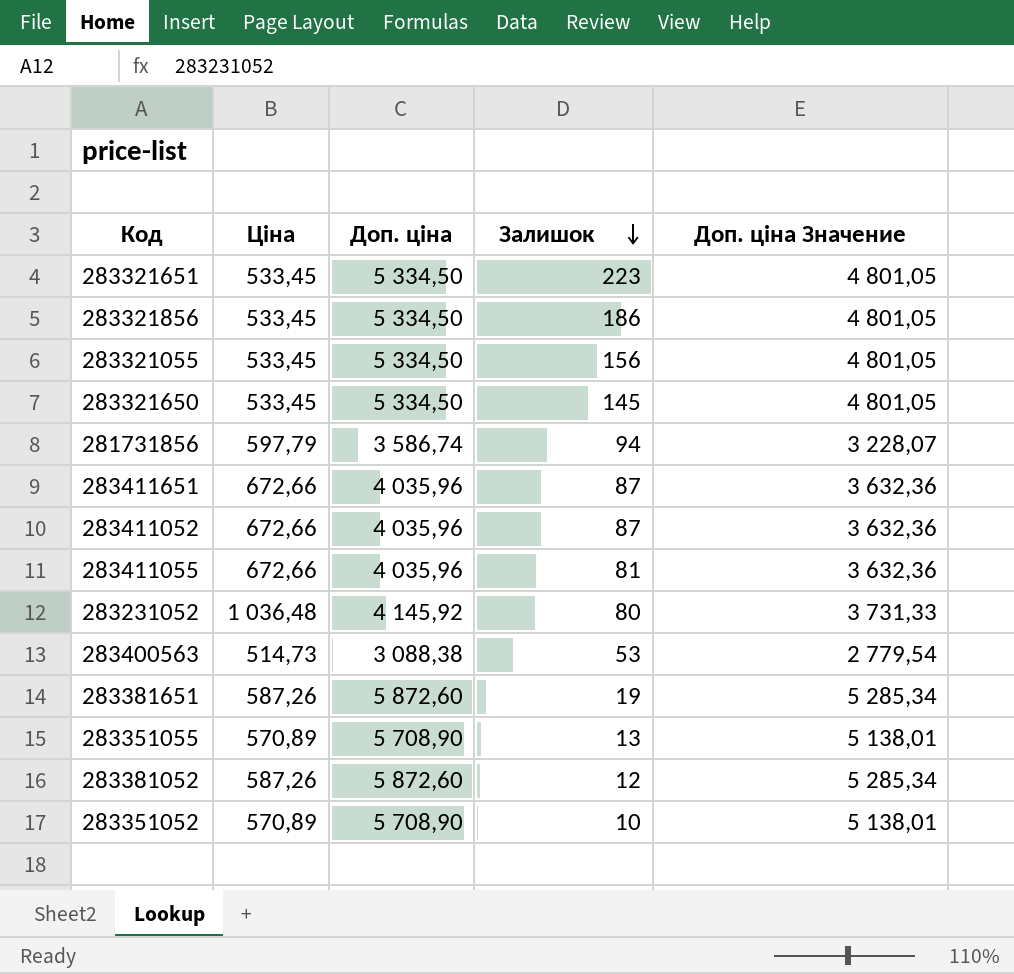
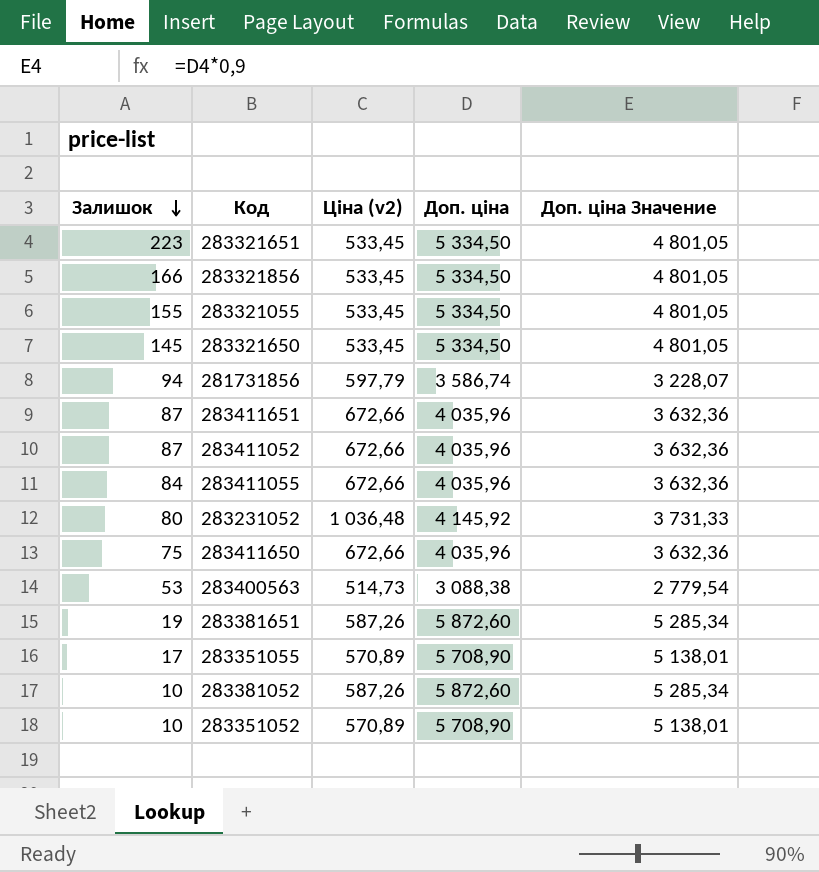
column Залишок | position: 4 -> 1
column name: Ціна -> Ціна (v2)
283321856 | Залишок: 186 -> 166
283321055 | Залишок: 156 -> 155
283411055 | Залишок: 81 -> 84
row 283411650: none -> 75 | 672,66 | 4 035,96 | 3 632,36
283351055 | Залишок: 13 -> 17
283381052 | Залишок: 12 -> 10

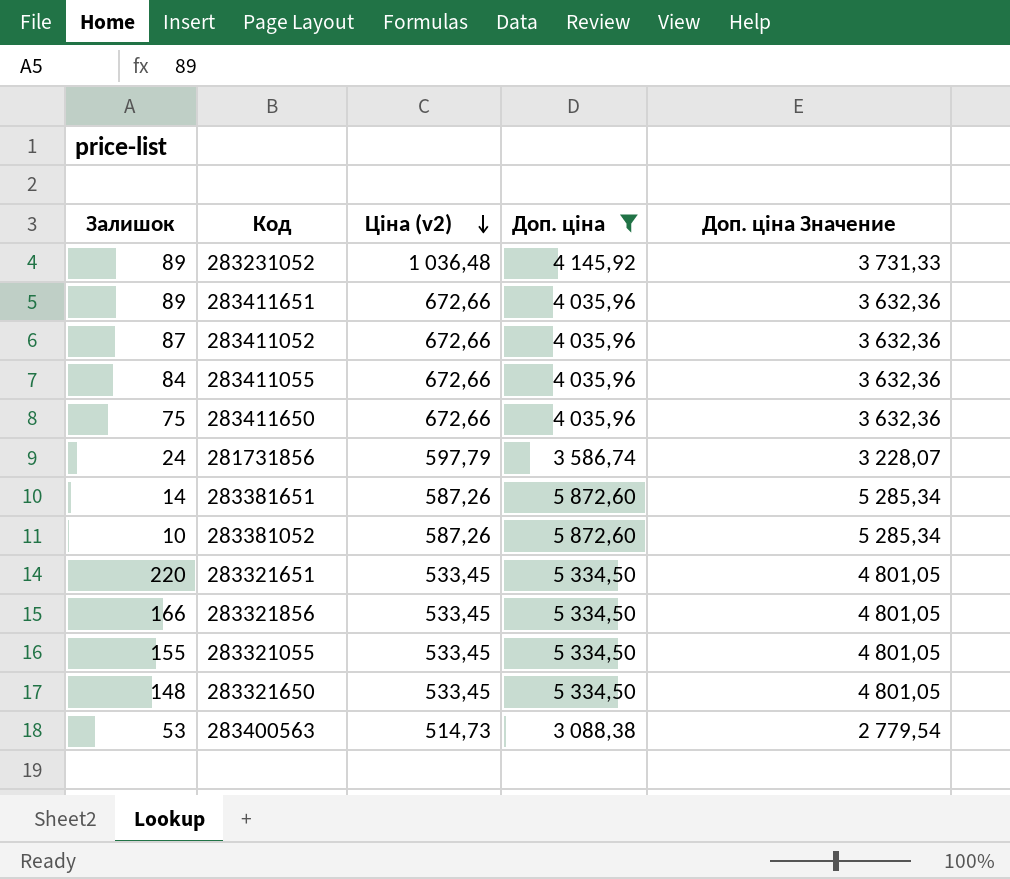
filter: none -> Доп. ціна != 5 708,90
row order: Залишок descending -> Ціна (v2) descending
283231052 | Залишок: 80 -> 89
283411651 | Залишок: 87 -> 89
281731856 | Залишок: 94 -> 24
283381651 | Залишок: 19 -> 14
283321651 | Залишок: 223 -> 220
283321650 | Залишок: 145 -> 148

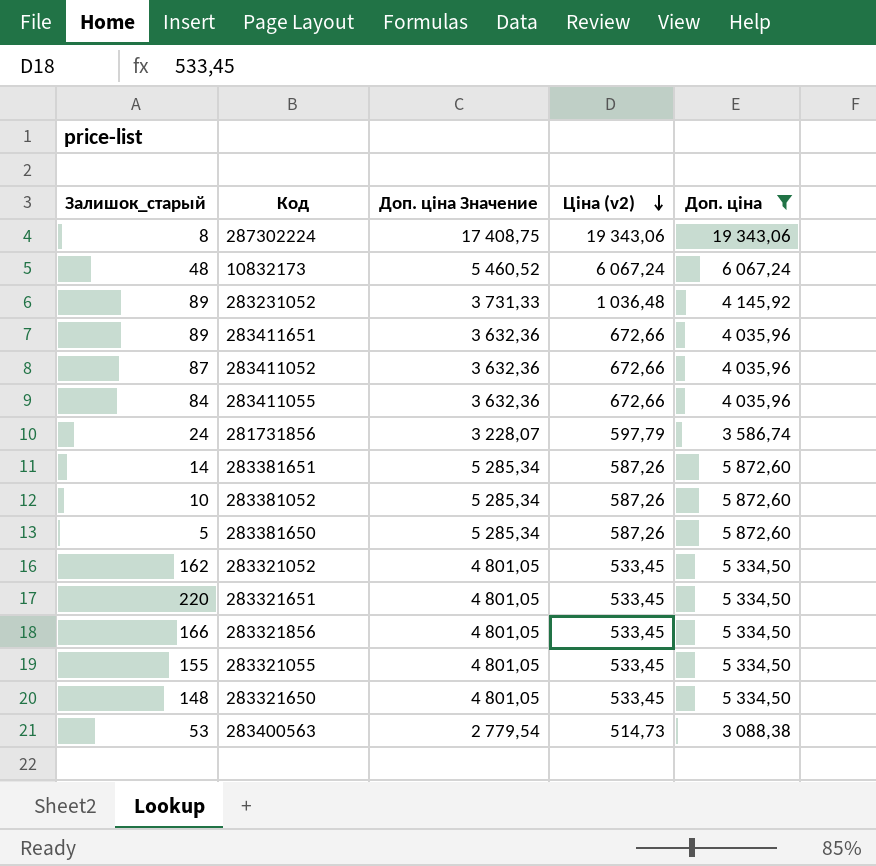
column name: Залишок -> Залишок_старый
column Доп. ціна Значение | position: 5 -> 3
row 283411650: 75 | 672,66 | 4 035,96 | 3 632,36 -> none
row 287302224: none -> 8 | 17 408,75 | 19 343,06 | 19 343,06
row 10832173: none -> 48 | 5 460,52 | 6 067,24 | 6 067,24
row 283381650: none -> 5 | 5 285,34 | 587,26 | 5 872,60
row 283321052: none -> 162 | 4 801,05 | 533,45 | 5 334,50

